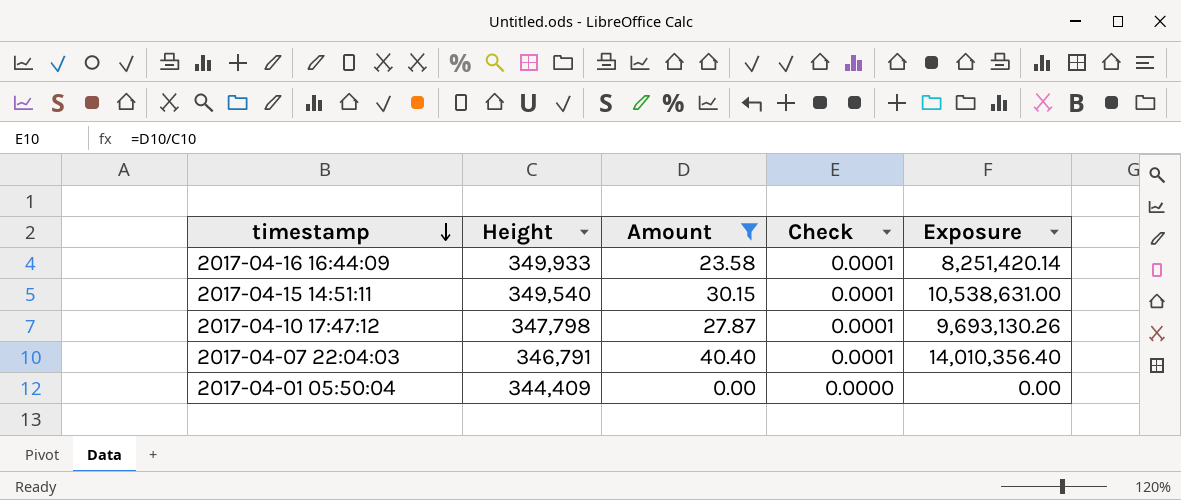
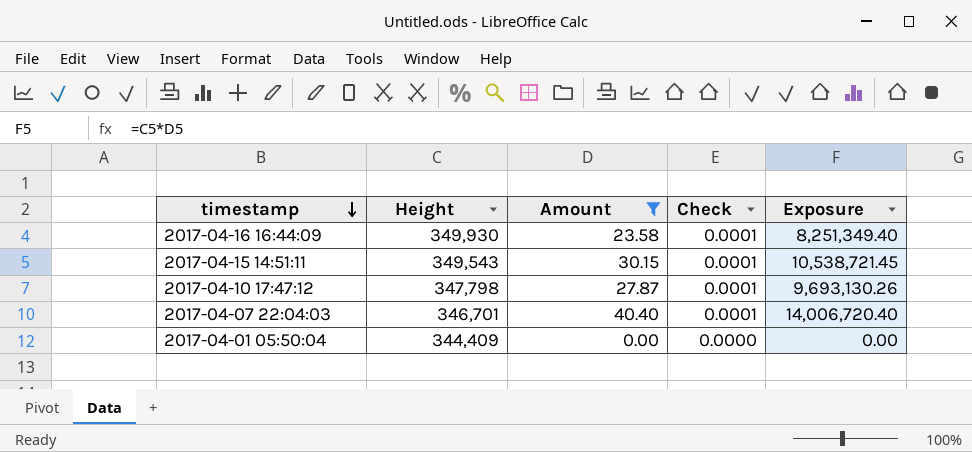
2017-04-16 16:44:09 | Height: 349,933 -> 349,930
2017-04-16 16:44:09 | Exposure: 8,251,420.14 -> 8,251,349.40
2017-04-15 14:51:11 | Height: 349,540 -> 349,543
2017-04-15 14:51:11 | Exposure: 10,538,631.00 -> 10,538,721.45
2017-04-07 22:04:03 | Height: 346,791 -> 346,701
2017-04-07 22:04:03 | Exposure: 14,010,356.40 -> 14,006,720.40

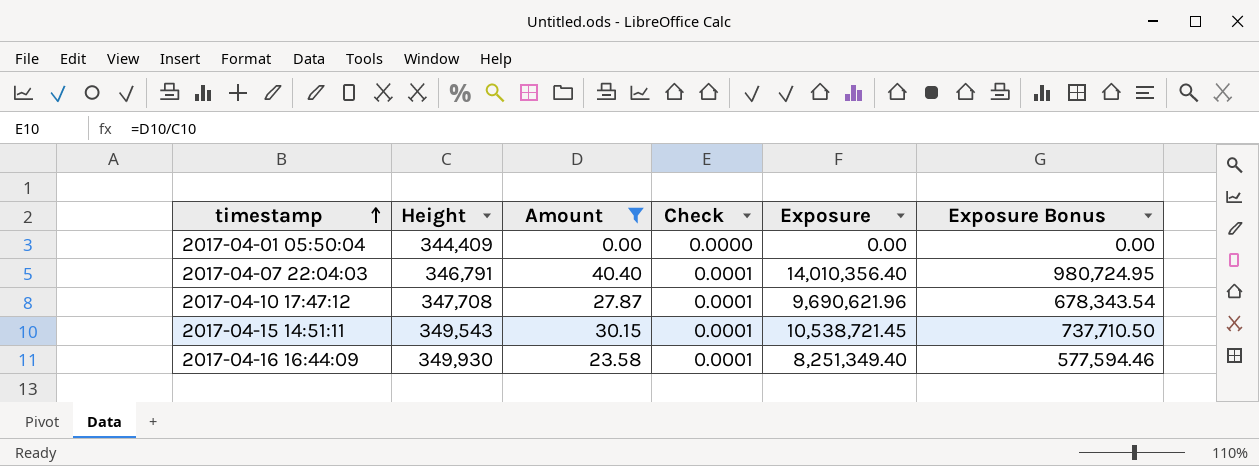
row order: timestamp descending -> timestamp ascending
column Exposure Bonus | formula: none -> [Exposure] * 0.07
2017-04-07 22:04:03 | Height: 346,701 -> 346,791
2017-04-07 22:04:03 | Exposure: 14,006,720.40 -> 14,010,356.40
2017-04-10 17:47:12 | Height: 347,798 -> 347,708
2017-04-10 17:47:12 | Exposure: 9,693,130.26 -> 9,690,621.96

